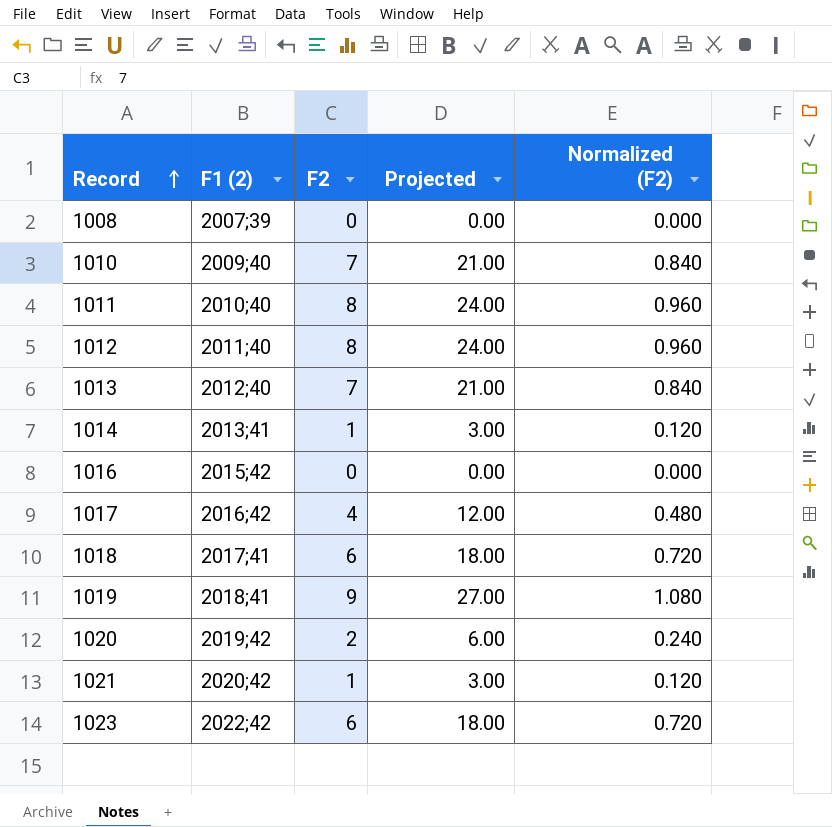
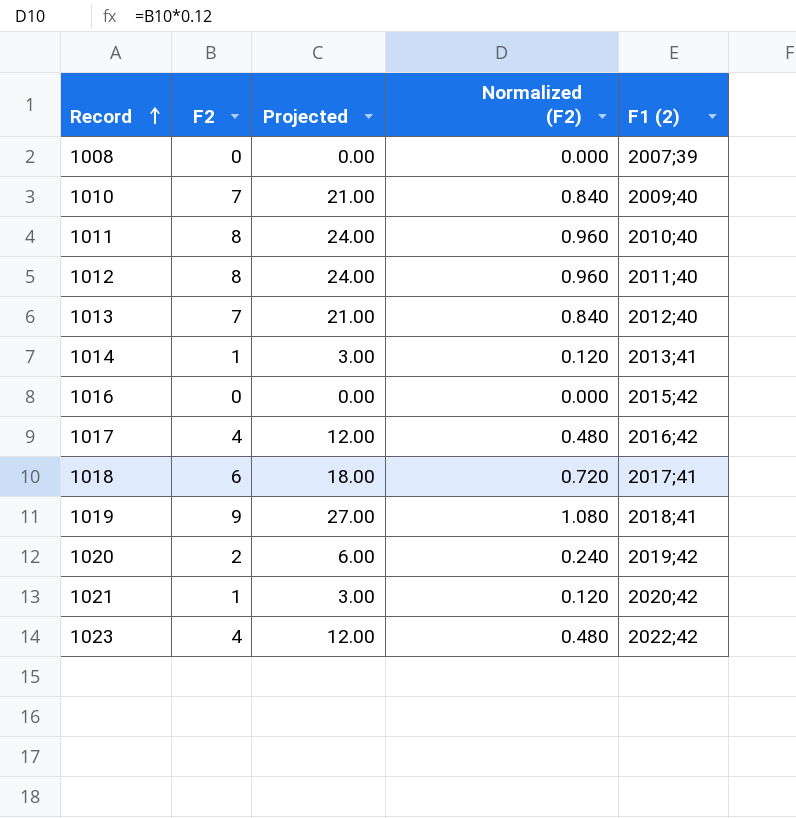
column F1 (2) | position: 2 -> 5
1023 | F2: 6 -> 4
1023 | Projected: 18.00 -> 12.00
1023 | Normalized (F2): 0.720 -> 0.480

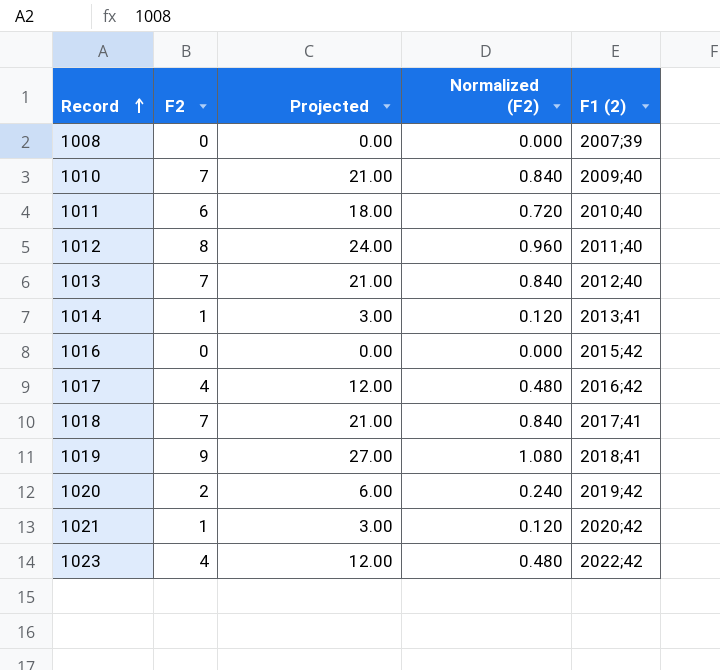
1011 | F2: 8 -> 6
1011 | Projected: 24.00 -> 18.00
1011 | Normalized (F2): 0.960 -> 0.720
1018 | F2: 6 -> 7
1018 | Projected: 18.00 -> 21.00
1018 | Normalized (F2): 0.720 -> 0.840

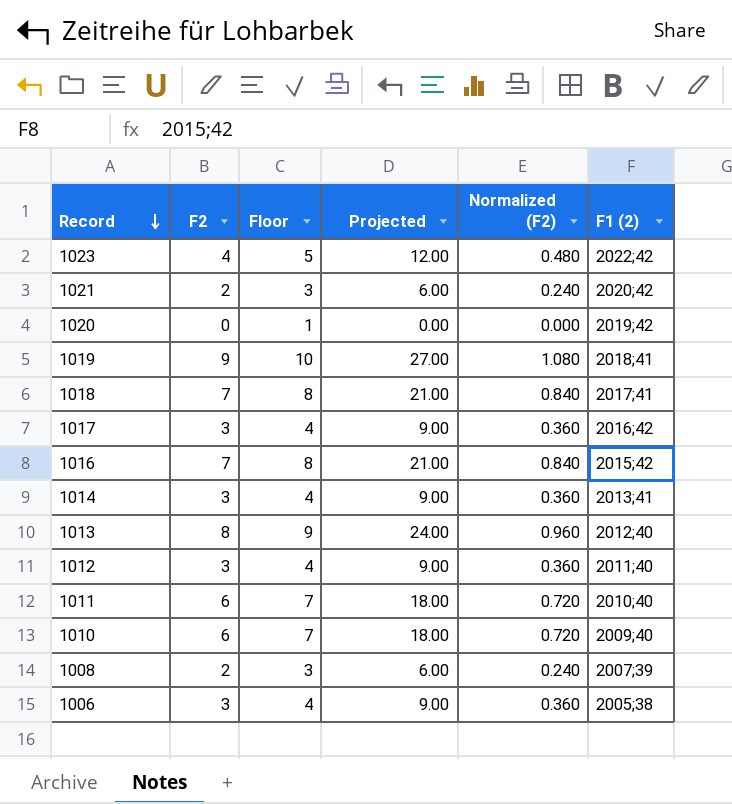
row order: Record ascending -> Record descending
column Floor | formula: none -> [F2] + 1
1021 | F2: 1 -> 2
1021 | Projected: 3.00 -> 6.00
1021 | Normalized (F2): 0.120 -> 0.240
1020 | F2: 2 -> 0
1020 | Projected: 6.00 -> 0.00
1020 | Normalized (F2): 0.240 -> 0.000
1017 | F2: 4 -> 3
1017 | Projected: 12.00 -> 9.00
1017 | Normalized (F2): 0.480 -> 0.360
1016 | F2: 0 -> 7
1016 | Projected: 0.00 -> 21.00
1016 | Normalized (F2): 0.000 -> 0.840
1014 | F2: 1 -> 3
1014 | Projected: 3.00 -> 9.00
1014 | Normalized (F2): 0.120 -> 0.360
1013 | F2: 7 -> 8
1013 | Projected: 21.00 -> 24.00
1013 | Normalized (F2): 0.840 -> 0.960
1012 | F2: 8 -> 3
1012 | Projected: 24.00 -> 9.00
1012 | Normalized (F2): 0.960 -> 0.360
1010 | F2: 7 -> 6
1010 | Projected: 21.00 -> 18.00
1010 | Normalized (F2): 0.840 -> 0.720
1008 | F2: 0 -> 2
1008 | Projected: 0.00 -> 6.00
1008 | Normalized (F2): 0.000 -> 0.240
row 1006: none -> 3 | 4 | 9.00 | 0.360 | 2005;38

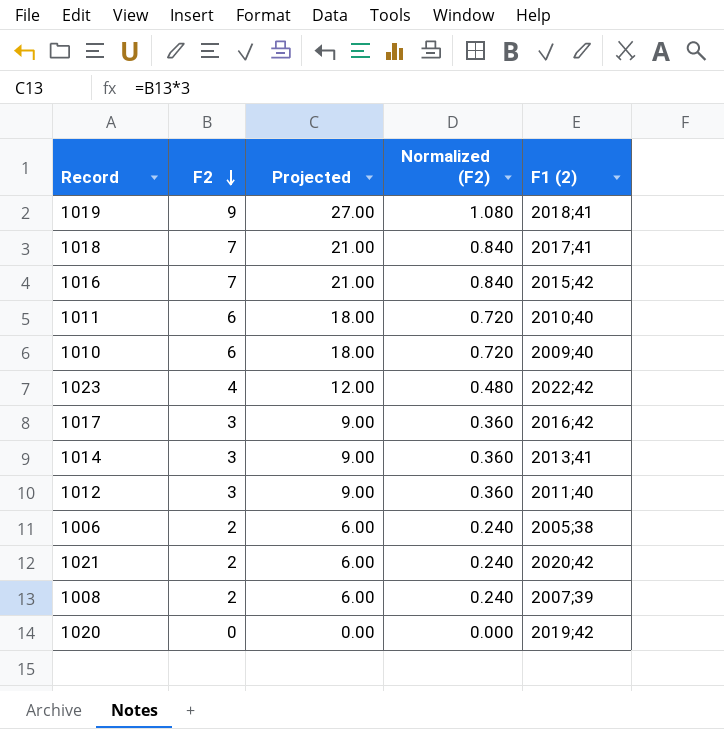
row order: Record descending -> F2 descending
column Floor | formula: [F2] + 1 -> none
row 1013: 8 | 9 | 24.00 | 0.960 | 2012;40 -> none
1006 | F2: 3 -> 2
1006 | Projected: 9.00 -> 6.00
1006 | Normalized (F2): 0.360 -> 0.240

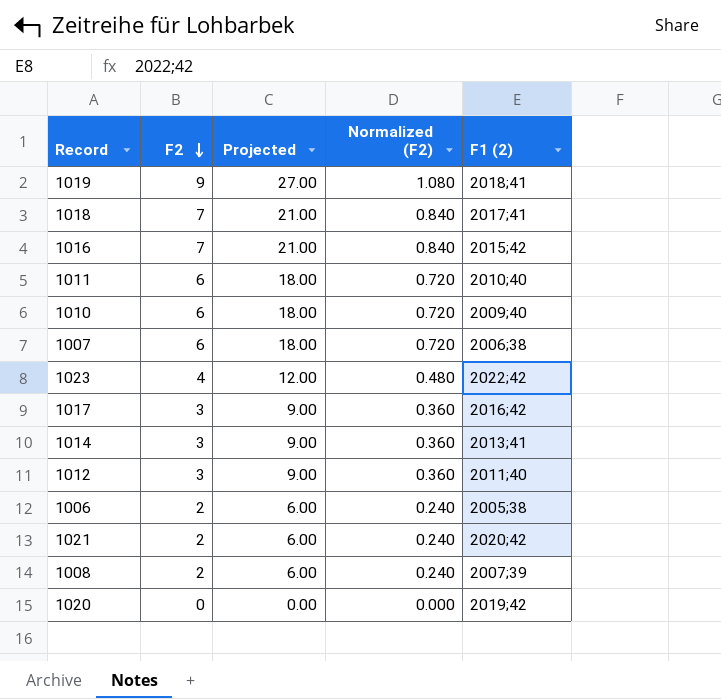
row 1007: none -> 6 | 18.00 | 0.720 | 2006;38

